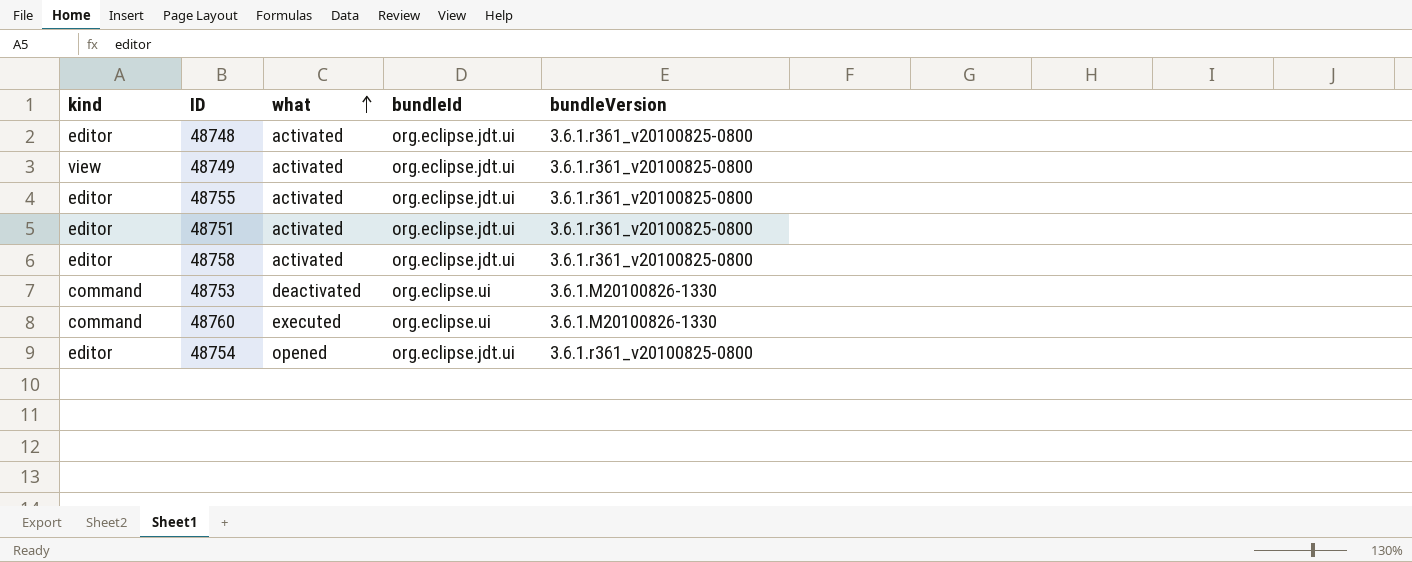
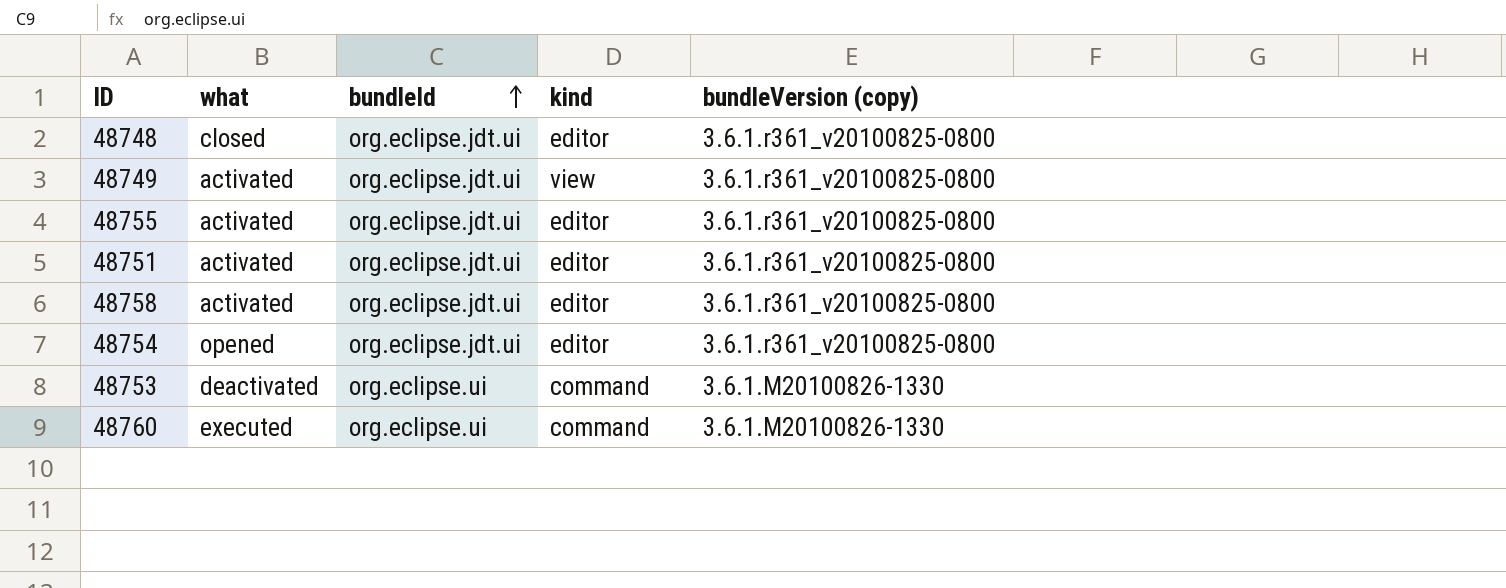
row order: what ascending -> bundleId ascending
column kind | position: 1 -> 4
column name: bundleVersion -> bundleVersion (copy)
48748 | what: activated -> closed

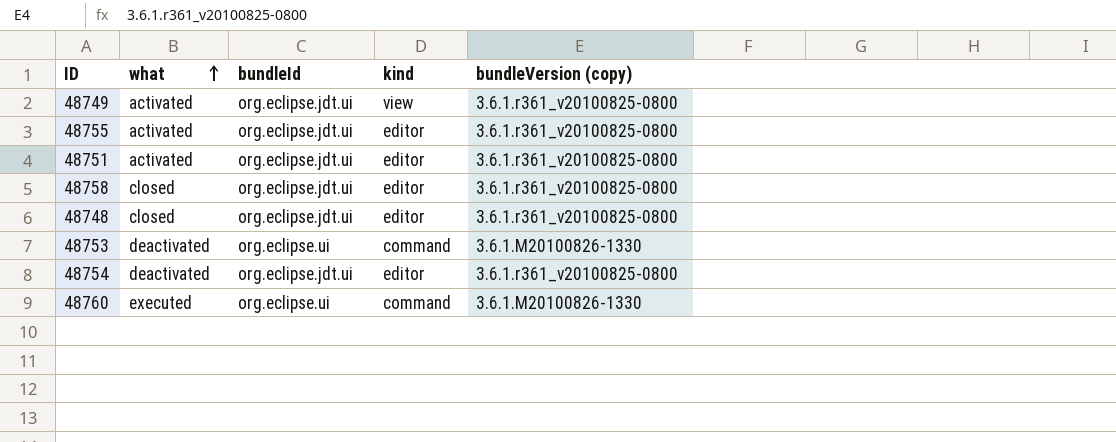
row order: bundleId ascending -> what ascending
48758 | what: activated -> closed
48754 | what: opened -> deactivated

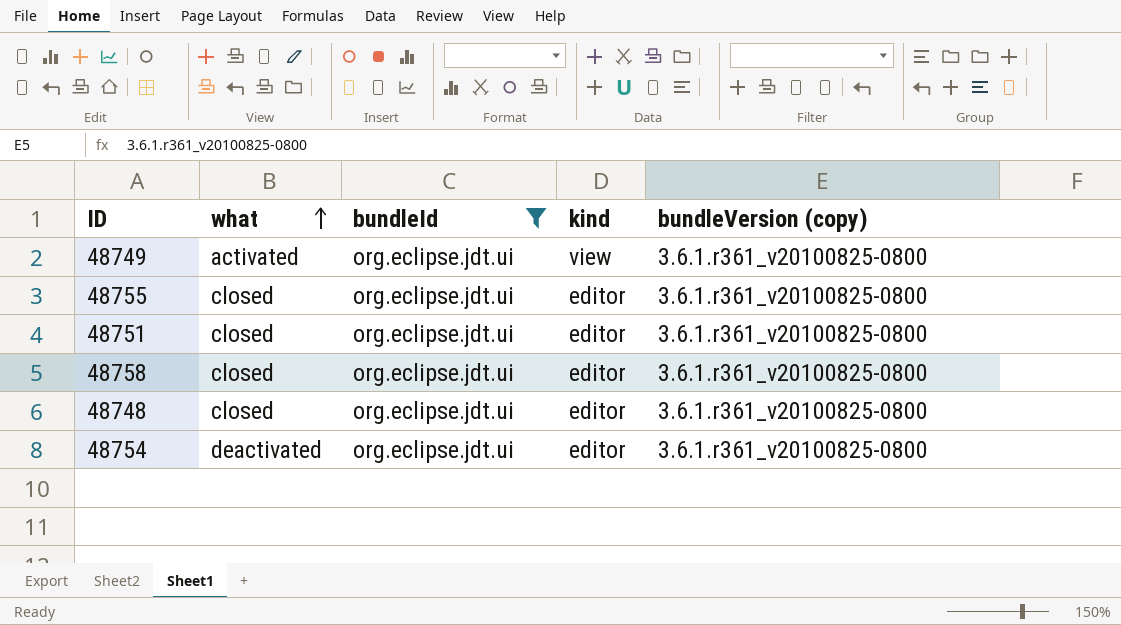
filter: none -> bundleId = org.eclipse.jdt.ui
48755 | what: activated -> closed
48751 | what: activated -> closed

